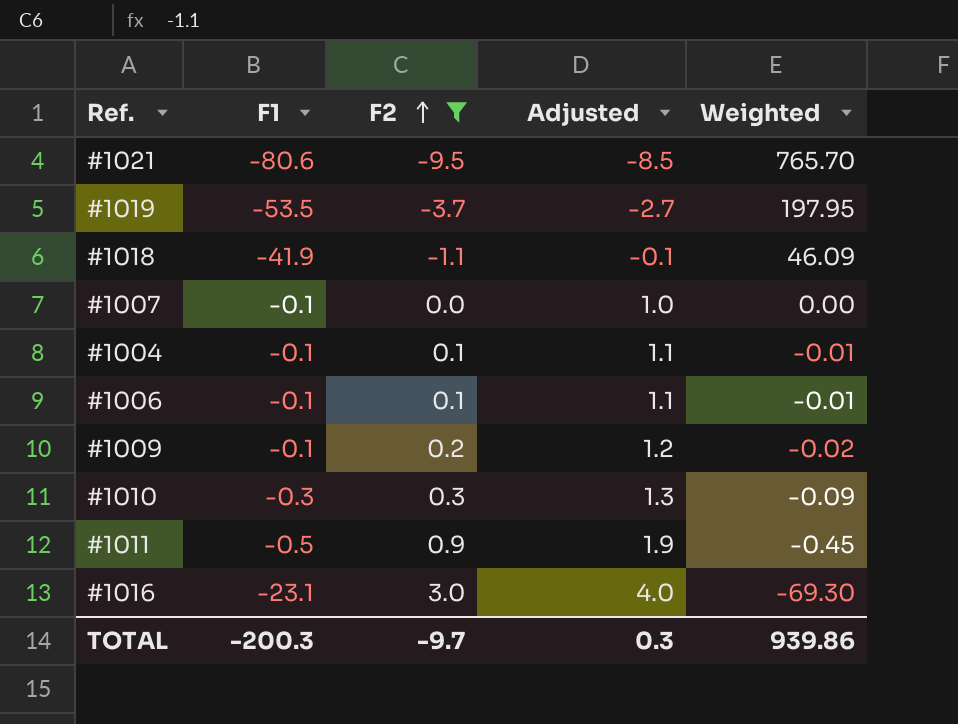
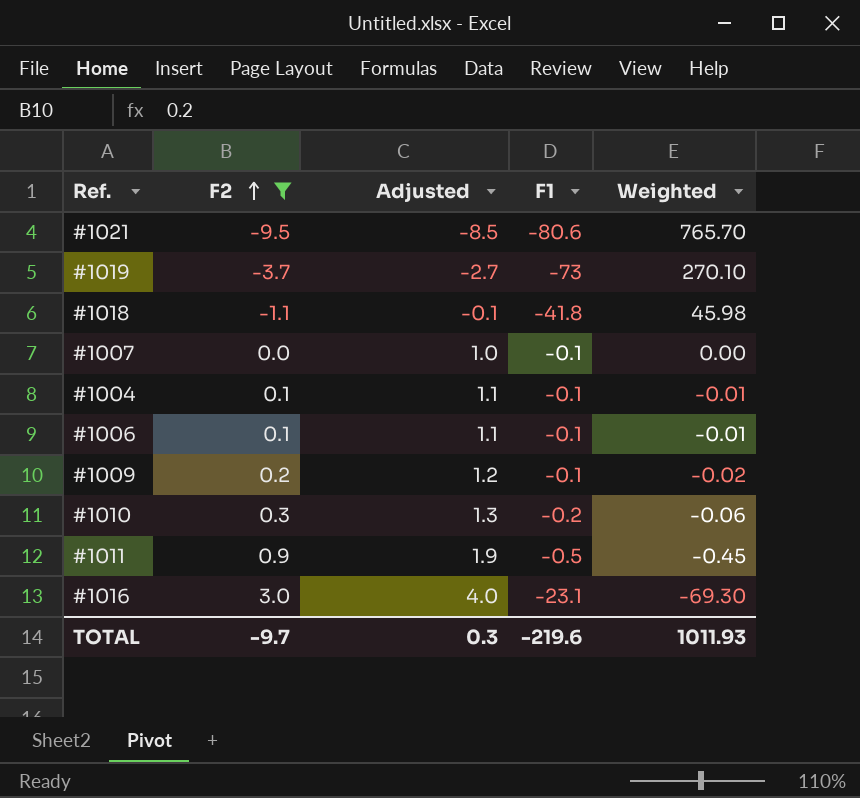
column F1 | position: 2 -> 4
#1019 | F1: -53.5 -> -73
#1019 | Weighted: 197.95 -> 270.10
#1018 | F1: -41.9 -> -41.8
#1018 | Weighted: 46.09 -> 45.98
#1010 | F1: -0.3 -> -0.2
#1010 | Weighted: -0.09 -> -0.06
TOTAL | F1: -200.3 -> -219.6
TOTAL | Weighted: 939.86 -> 1011.93

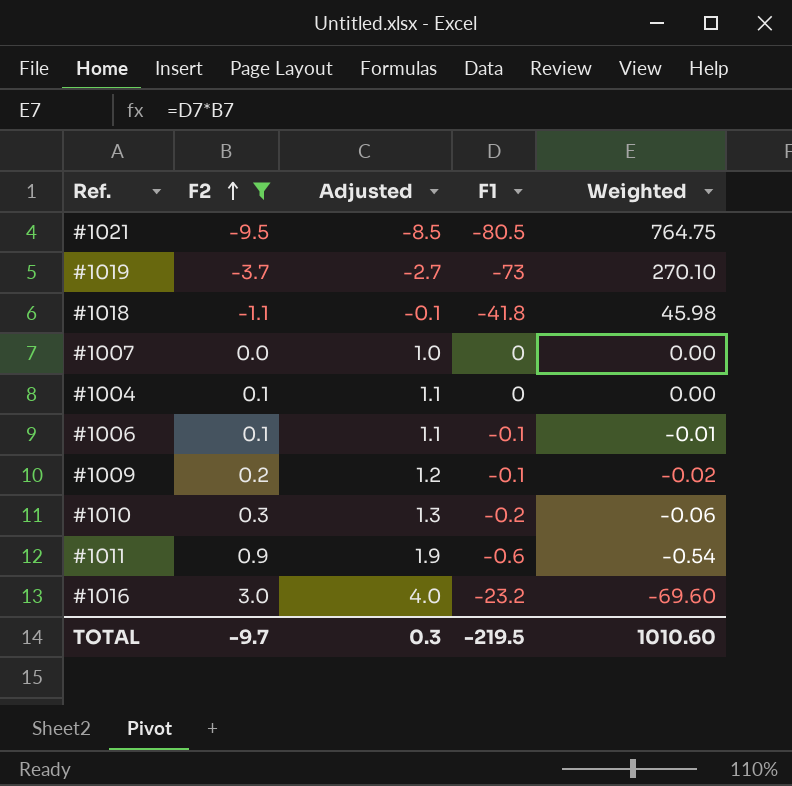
#1021 | F1: -80.6 -> -80.5
#1021 | Weighted: 765.70 -> 764.75
#1007 | F1: -0.1 -> 0
#1004 | F1: -0.1 -> 0
#1004 | Weighted: -0.01 -> 0.00
#1011 | F1: -0.5 -> -0.6
#1011 | Weighted: -0.45 -> -0.54
#1016 | F1: -23.1 -> -23.2
#1016 | Weighted: -69.30 -> -69.60
TOTAL | F1: -219.6 -> -219.5
TOTAL | Weighted: 1011.93 -> 1010.60

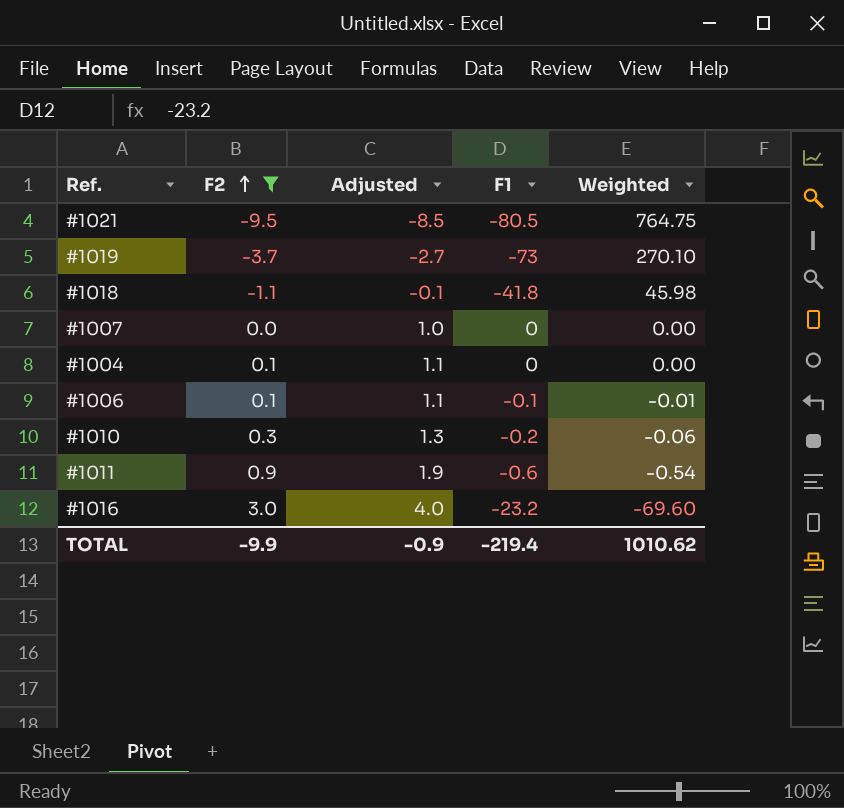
row #1009: 0.2 | 1.2 | -0.1 | -0.02 -> none
TOTAL | F2: -9.7 -> -9.9
TOTAL | Adjusted: 0.3 -> -0.9
TOTAL | F1: -219.5 -> -219.4
TOTAL | Weighted: 1010.60 -> 1010.62

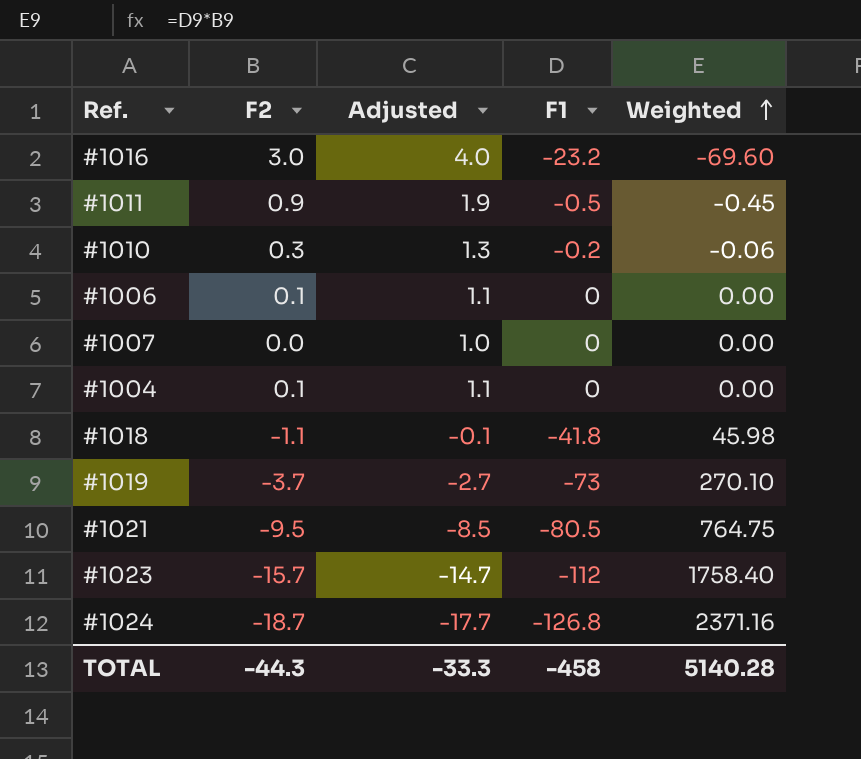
filter: F2 >= -9.5 -> none
row order: F2 ascending -> Weighted ascending
#1011 | F1: -0.6 -> -0.5
#1011 | Weighted: -0.54 -> -0.45
#1006 | F1: -0.1 -> 0
#1006 | Weighted: -0.01 -> 0.00
TOTAL | F2: -9.9 -> -44.3
TOTAL | Adjusted: -0.9 -> -33.3
TOTAL | F1: -219.4 -> -458
TOTAL | Weighted: 1010.62 -> 5140.28

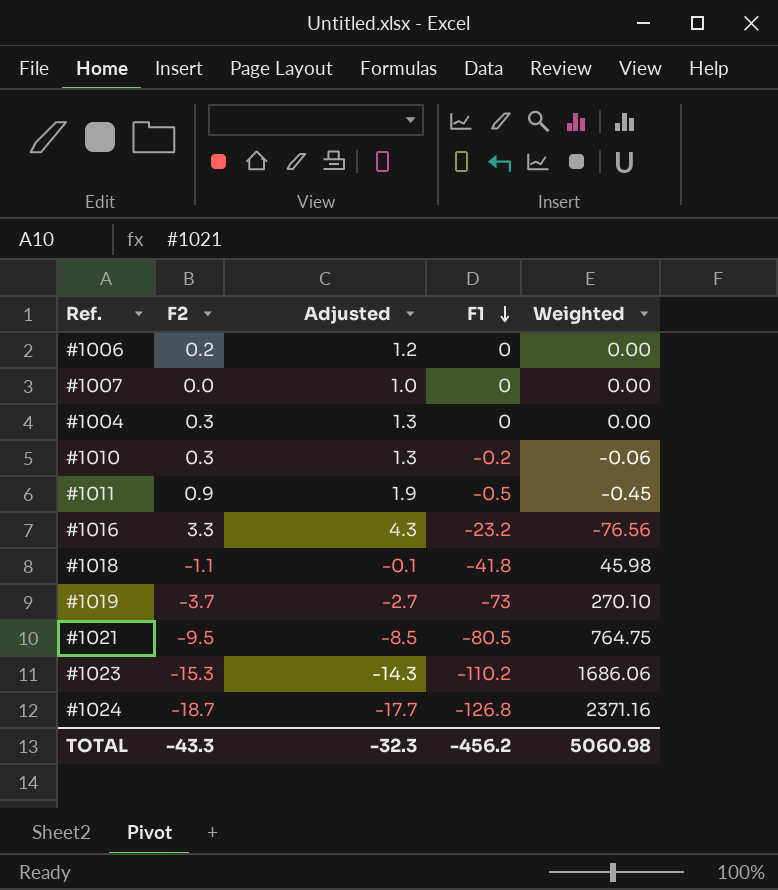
row order: Weighted ascending -> F1 descending
#1006 | F2: 0.1 -> 0.2
#1006 | Adjusted: 1.1 -> 1.2
#1004 | F2: 0.1 -> 0.3
#1004 | Adjusted: 1.1 -> 1.3
#1016 | F2: 3.0 -> 3.3
#1016 | Adjusted: 4.0 -> 4.3
#1016 | Weighted: -69.60 -> -76.56
#1023 | F2: -15.7 -> -15.3
#1023 | Adjusted: -14.7 -> -14.3
#1023 | F1: -112 -> -110.2
#1023 | Weighted: 1758.40 -> 1686.06
TOTAL | F2: -44.3 -> -43.3
TOTAL | Adjusted: -33.3 -> -32.3
TOTAL | F1: -458 -> -456.2
TOTAL | Weighted: 5140.28 -> 5060.98

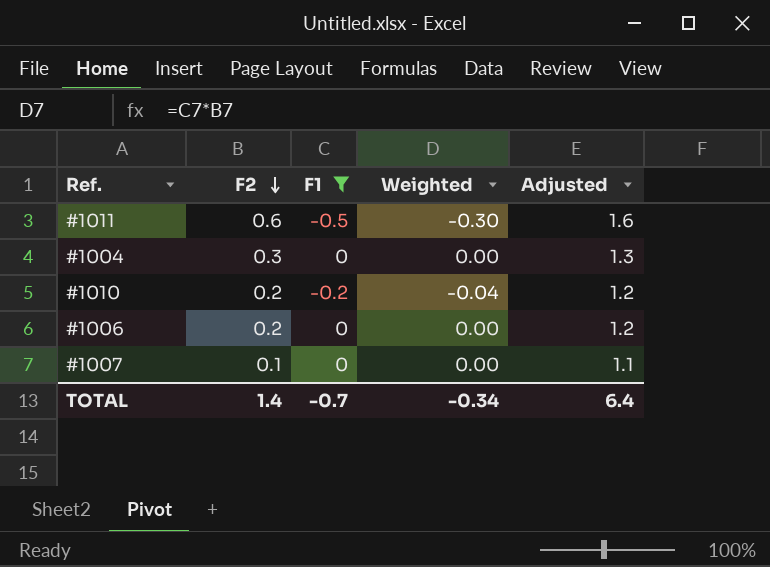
filter: none -> F1 >= -0.5
row order: F1 descending -> F2 descending
column Adjusted | position: 3 -> 5
#1011 | F2: 0.9 -> 0.6
#1011 | Weighted: -0.45 -> -0.30
#1011 | Adjusted: 1.9 -> 1.6
#1010 | F2: 0.3 -> 0.2
#1010 | Weighted: -0.06 -> -0.04
#1010 | Adjusted: 1.3 -> 1.2
#1007 | F2: 0.0 -> 0.1
#1007 | Adjusted: 1.0 -> 1.1
TOTAL | F2: -43.3 -> 1.4
TOTAL | F1: -456.2 -> -0.7
TOTAL | Weighted: 5060.98 -> -0.34
TOTAL | Adjusted: -32.3 -> 6.4

